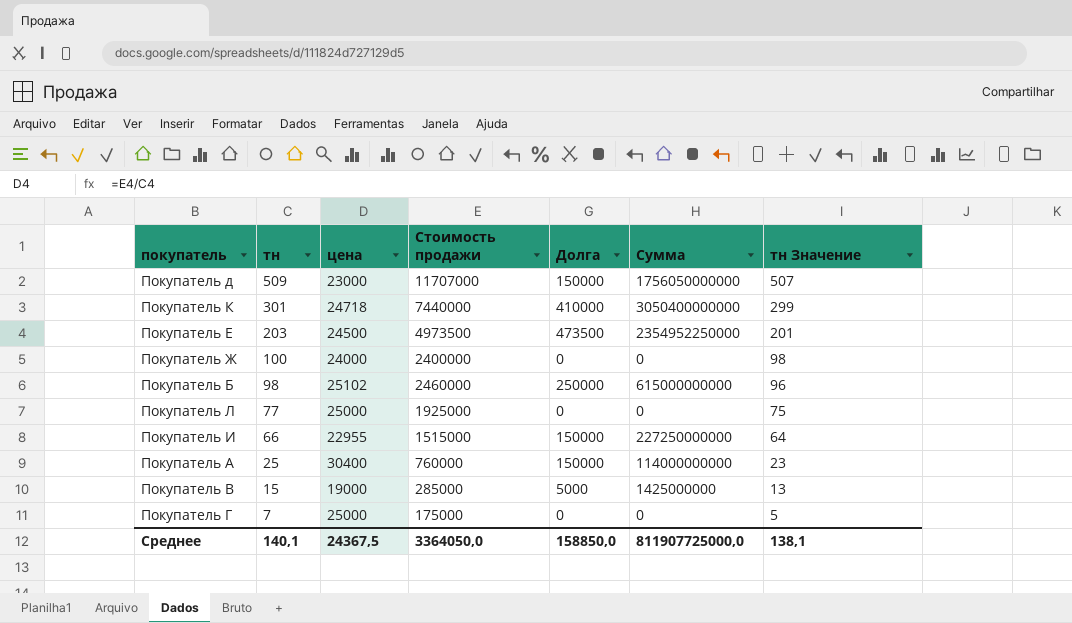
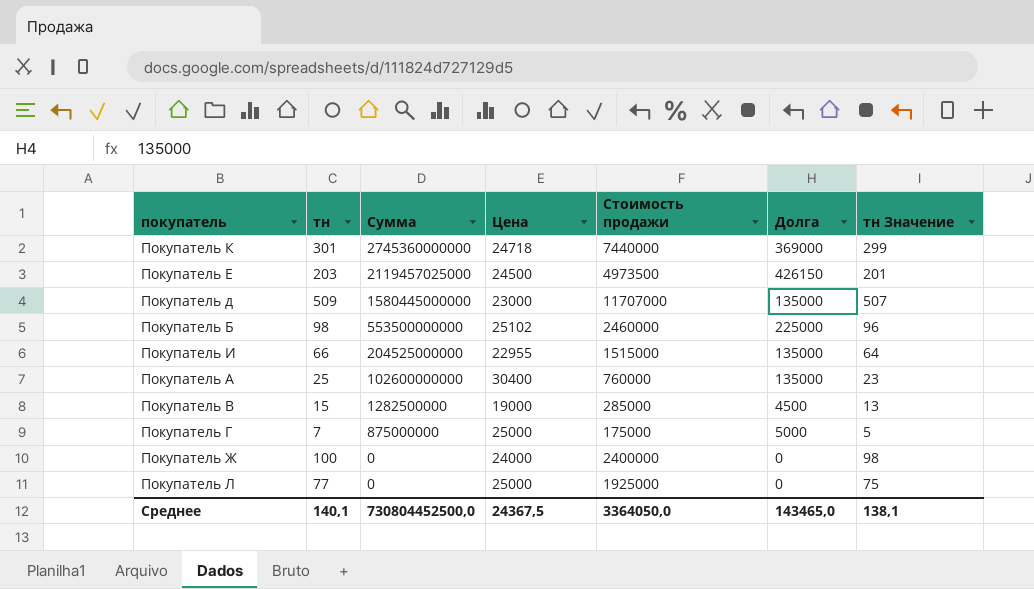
row order: тн descending -> Сумма descending
column Сумма | position: 6 -> 3
column name: цена -> Цена
Покупатель К | Сумма: 3050400000000 -> 2745360000000
Покупатель К | Долга: 410000 -> 369000
Покупатель Е | Сумма: 2354952250000 -> 2119457025000
Покупатель Е | Долга: 473500 -> 426150
Покупатель д | Сумма: 1756050000000 -> 1580445000000
Покупатель д | Долга: 150000 -> 135000
Покупатель Б | Сумма: 615000000000 -> 553500000000
Покупатель Б | Долга: 250000 -> 225000
Покупатель И | Сумма: 227250000000 -> 204525000000
Покупатель И | Долга: 150000 -> 135000
Покупатель А | Сумма: 114000000000 -> 102600000000
Покупатель А | Долга: 150000 -> 135000
Покупатель В | Сумма: 1425000000 -> 1282500000
Покупатель В | Долга: 5000 -> 4500
Покупатель Г | Сумма: 0 -> 875000000
Покупатель Г | Долга: 0 -> 5000
Среднее | Сумма: 811907725000,0 -> 730804452500,0
Среднее | Долга: 158850,0 -> 143465,0

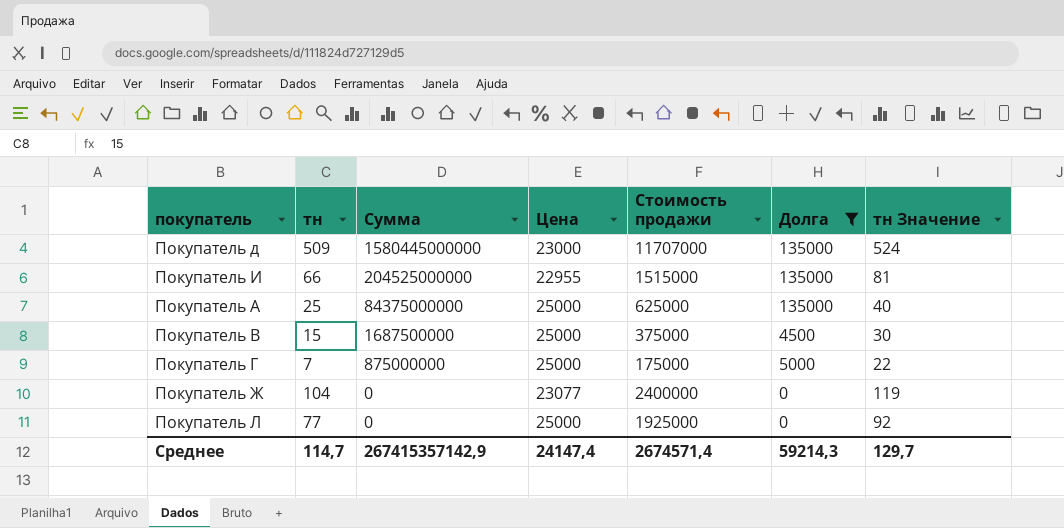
filter: none -> Долга <= 135000
column тн Значение | formula: [тн] - 2 -> [тн] + 15
Покупатель А | Сумма: 102600000000 -> 84375000000
Покупатель А | Цена: 30400 -> 25000
Покупатель А | Стоимость продажи: 760000 -> 625000
Покупатель В | Сумма: 1282500000 -> 1687500000
Покупатель В | Цена: 19000 -> 25000
Покупатель В | Стоимость продажи: 285000 -> 375000
Покупатель Ж | тн: 100 -> 104
Покупатель Ж | Цена: 24000 -> 23077
Среднее | тн: 140,1 -> 114,7
Среднее | Сумма: 730804452500,0 -> 267415357142,9
Среднее | Цена: 24367,5 -> 24147,4
Среднее | Стоимость продажи: 3364050,0 -> 2674571,4
Среднее | Долга: 143465,0 -> 59214,3
Среднее | тн Значение: 138,1 -> 129,7

